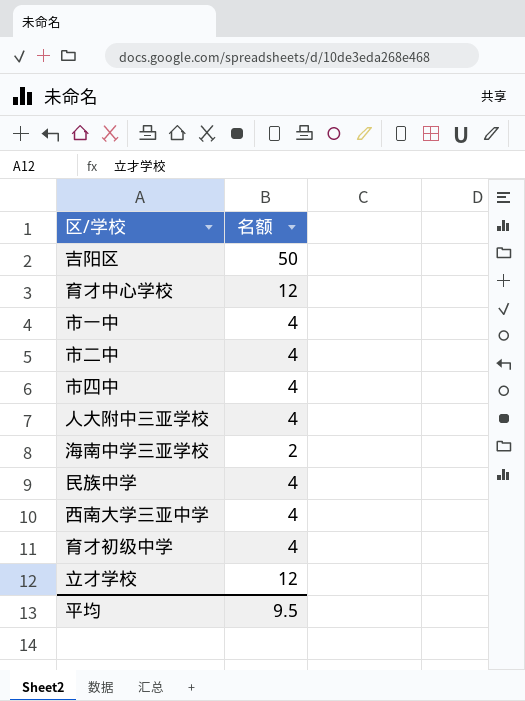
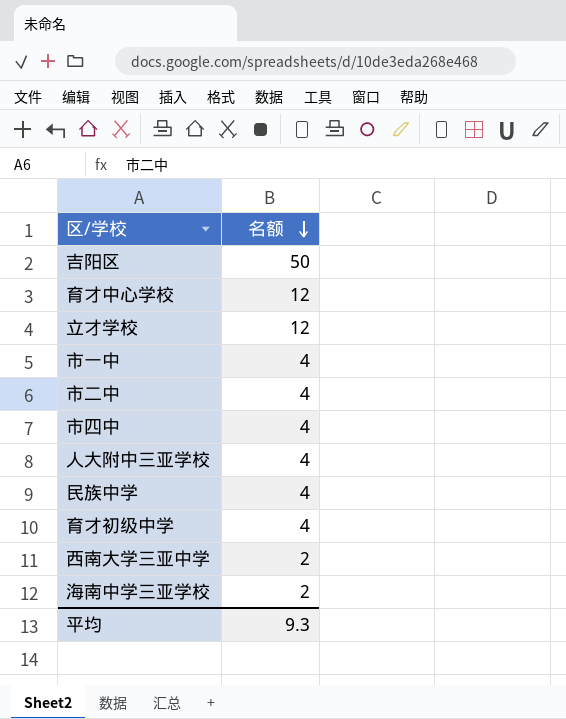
row order: none -> 名额 descending
西南大学三亚中学 | 名额: 4 -> 2
平均 | 名额: 9.5 -> 9.3

